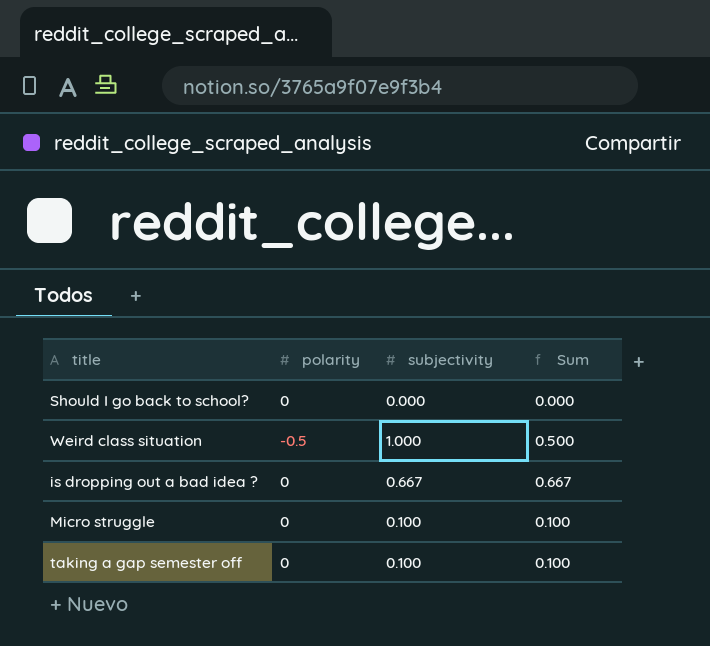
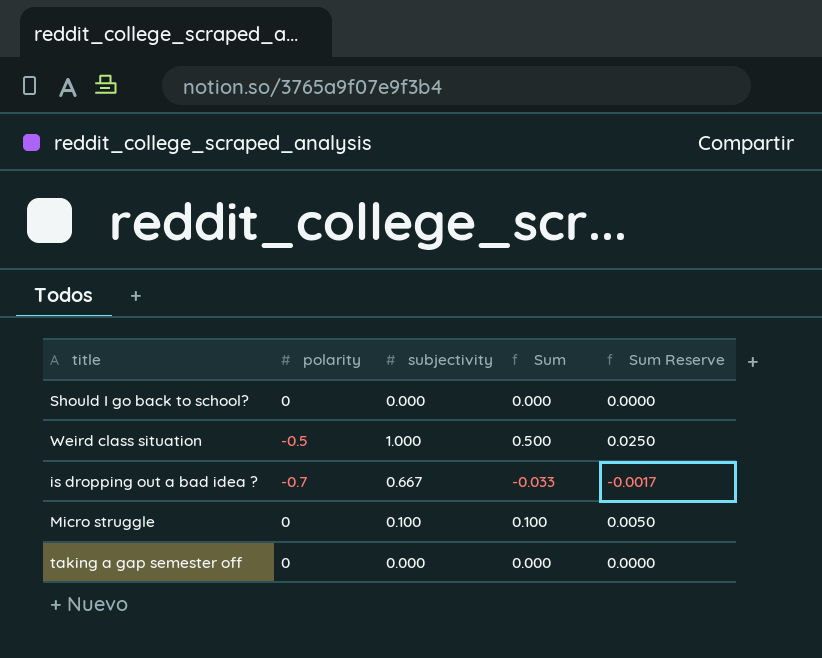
column Sum Reserve | formula: none -> [Sum] * 0.05
is dropping out a bad idea ? | polarity: 0 -> -0.7
is dropping out a bad idea ? | Sum: 0.667 -> -0.033
taking a gap semester off | subjectivity: 0.100 -> 0.000
taking a gap semester off | Sum: 0.100 -> 0.000

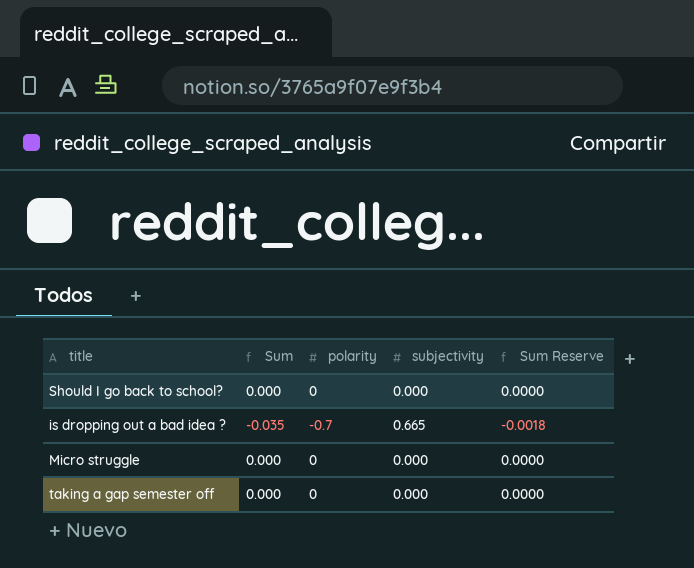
column Sum | position: 4 -> 2
row Weird class situation: -0.5 | 1.000 | 0.500 | 0.0250 -> none
is dropping out a bad idea ? | Sum: -0.033 -> -0.035
is dropping out a bad idea ? | subjectivity: 0.667 -> 0.665
is dropping out a bad idea ? | Sum Reserve: -0.0017 -> -0.0018
Micro struggle | Sum: 0.100 -> 0.000
Micro struggle | subjectivity: 0.100 -> 0.000
Micro struggle | Sum Reserve: 0.0050 -> 0.0000

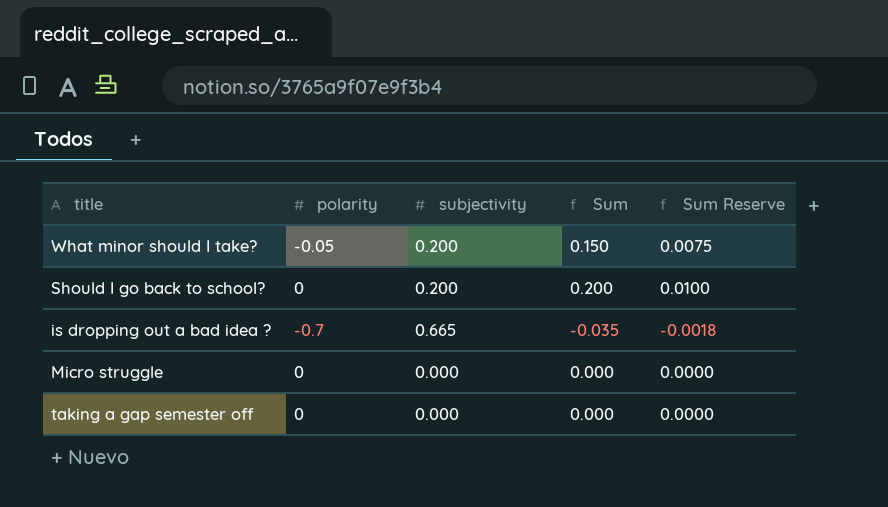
column Sum | position: 2 -> 4
row What minor should I take?: none -> -0.05 | 0.200 | 0.150 | 0.0075
Should I go back to school? | subjectivity: 0.000 -> 0.200
Should I go back to school? | Sum: 0.000 -> 0.200
Should I go back to school? | Sum Reserve: 0.0000 -> 0.0100

